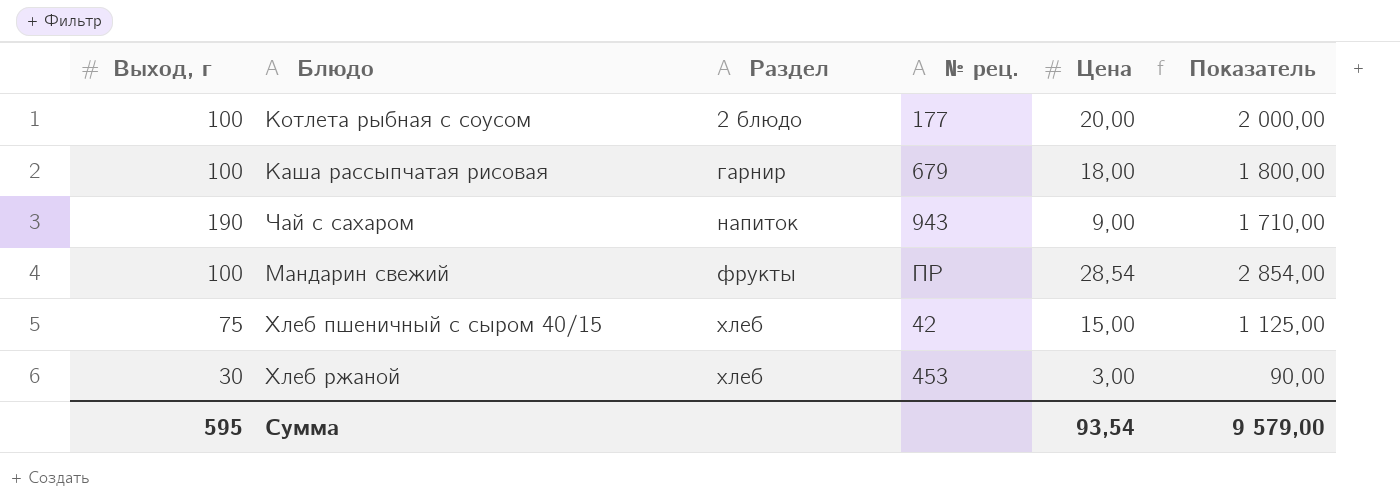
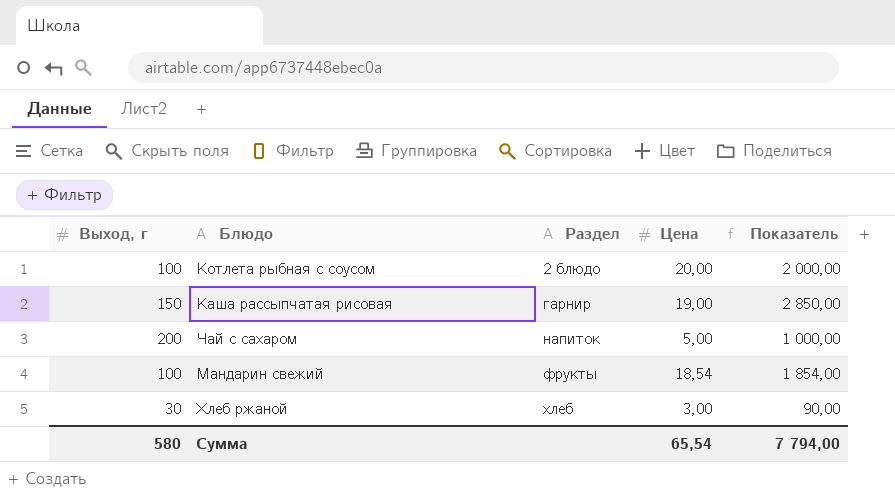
column № рец. | position: 4 -> none
row Хлеб пшеничный с сыром 40/15: 75 | хлеб | 42 | 15,00 | 1 125,00 -> none
Каша рассыпчатая рисовая | Выход, г: 100 -> 150
Каша рассыпчатая рисовая | Цена: 18,00 -> 19,00
Каша рассыпчатая рисовая | Показатель: 1 800,00 -> 2 850,00
Чай с сахаром | Выход, г: 190 -> 200
Чай с сахаром | Цена: 9,00 -> 5,00
Чай с сахаром | Показатель: 1 710,00 -> 1 000,00
Мандарин свежий | Цена: 28,54 -> 18,54
Мандарин свежий | Показатель: 2 854,00 -> 1 854,00
Сумма | Выход, г: 595 -> 580
Сумма | Цена: 93,54 -> 65,54
Сумма | Показатель: 9 579,00 -> 7 794,00

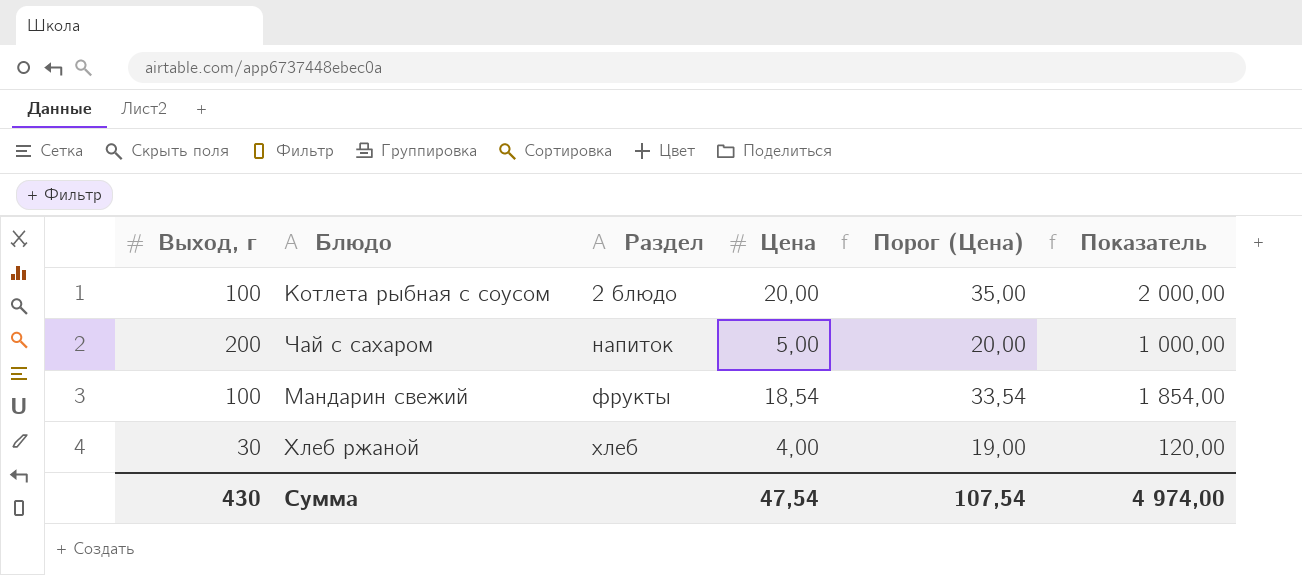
column Порог (Цена) | formula: none -> [Цена] + 15
row Каша рассыпчатая рисовая: 150 | гарнир | 19,00 | 2 850,00 -> none
Хлеб ржаной | Цена: 3,00 -> 4,00
Хлеб ржаной | Показатель: 90,00 -> 120,00
Сумма | Выход, г: 580 -> 430
Сумма | Цена: 65,54 -> 47,54
Сумма | Показатель: 7 794,00 -> 4 974,00

